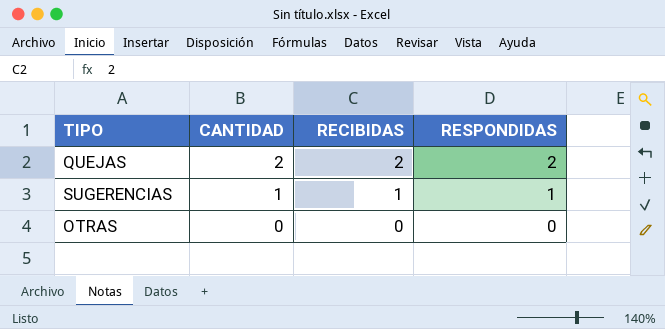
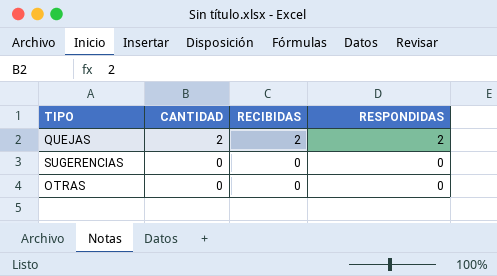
SUGERENCIAS | CANTIDAD: 1 -> 0
SUGERENCIAS | RECIBIDAS: 1 -> 0
SUGERENCIAS | RESPONDIDAS: 1 -> 0

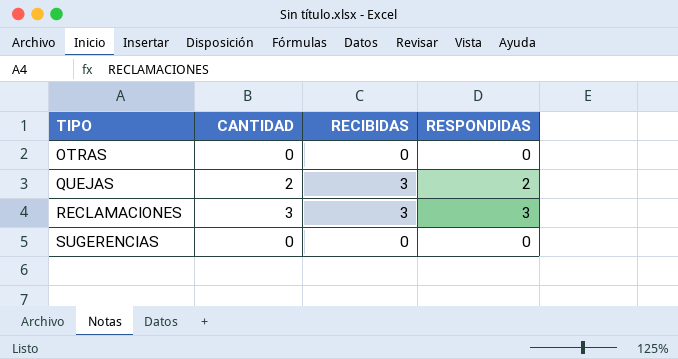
row order: CANTIDAD descending -> TIPO ascending
QUEJAS | RECIBIDAS: 2 -> 3
row RECLAMACIONES: none -> 3 | 3 | 3

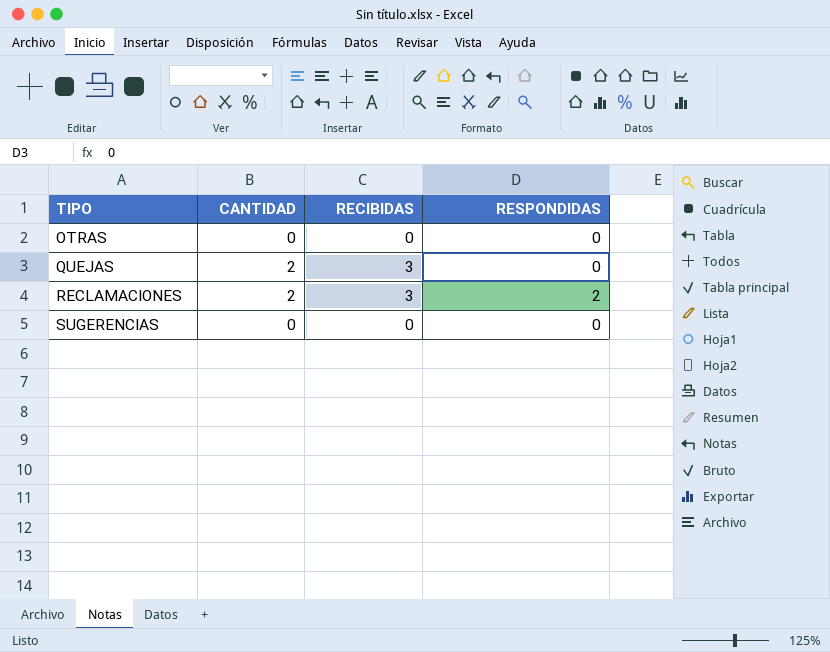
QUEJAS | RESPONDIDAS: 2 -> 0
RECLAMACIONES | CANTIDAD: 3 -> 2
RECLAMACIONES | RESPONDIDAS: 3 -> 2

